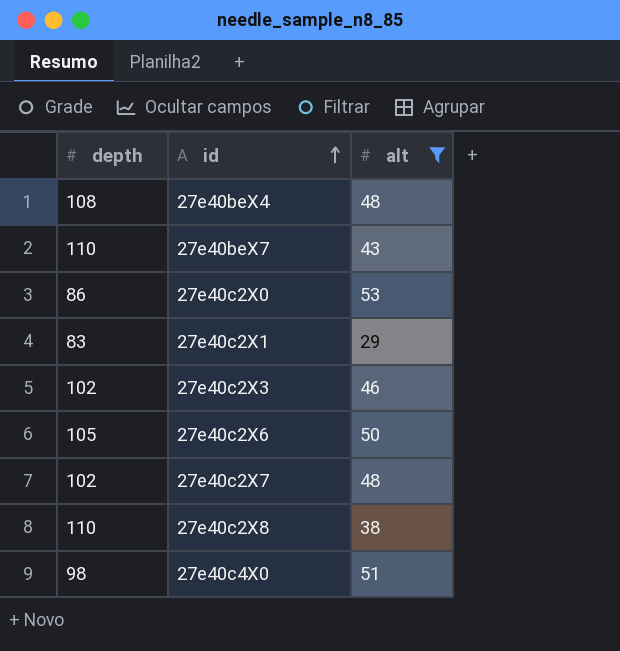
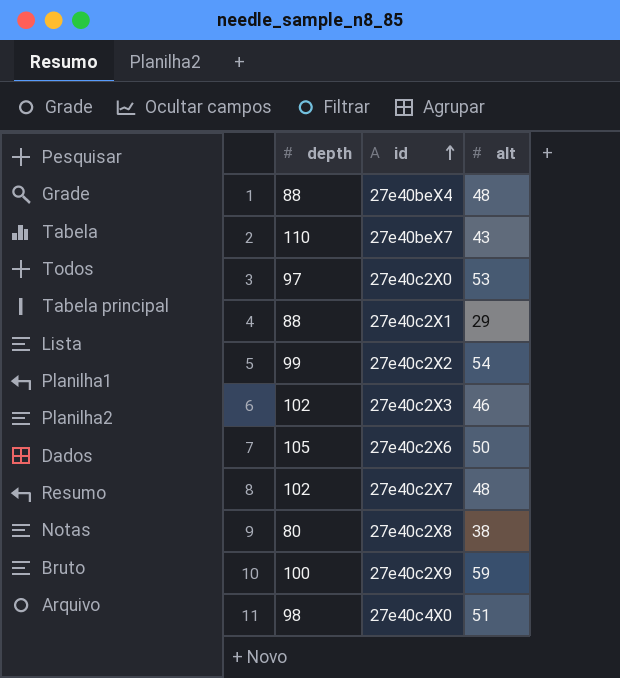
filter: alt <= 53 -> none
27e40beX4 | depth: 108 -> 88
27e40c2X0 | depth: 86 -> 97
27e40c2X1 | depth: 83 -> 88
27e40c2X8 | depth: 110 -> 80

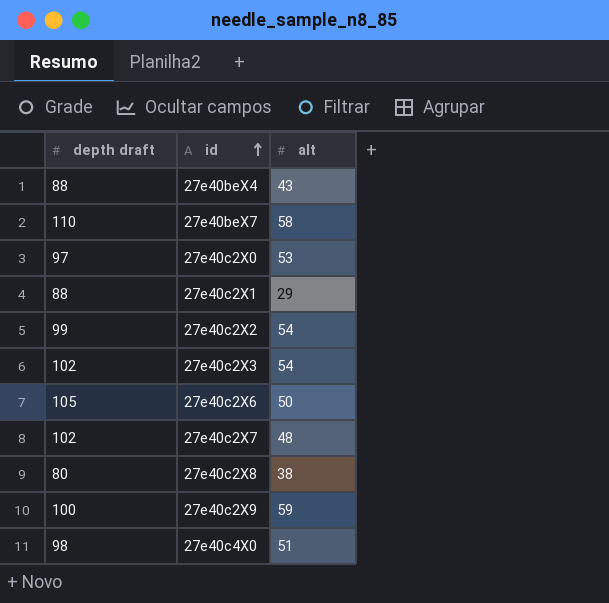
column name: depth -> depth draft
27e40beX4 | alt: 48 -> 43
27e40beX7 | alt: 43 -> 58
27e40c2X3 | alt: 46 -> 54

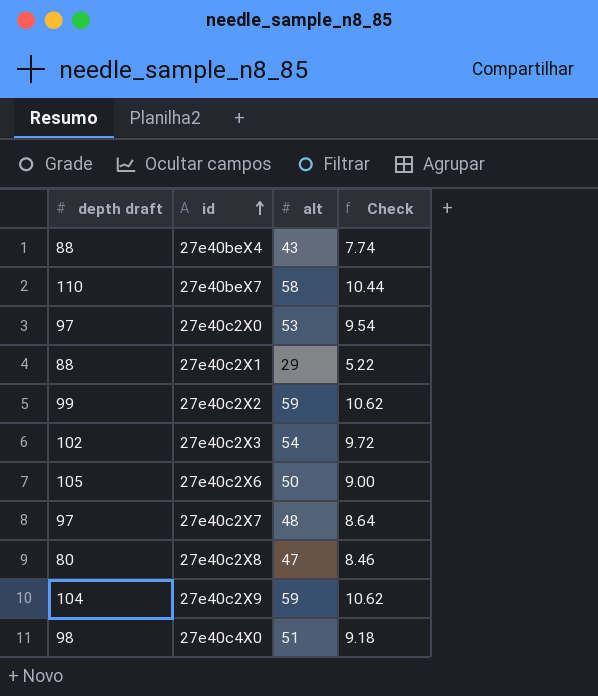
column Check | formula: none -> [alt] * 0.18
27e40c2X2 | alt: 54 -> 59
27e40c2X7 | depth draft: 102 -> 97
27e40c2X8 | alt: 38 -> 47
27e40c2X9 | depth draft: 100 -> 104

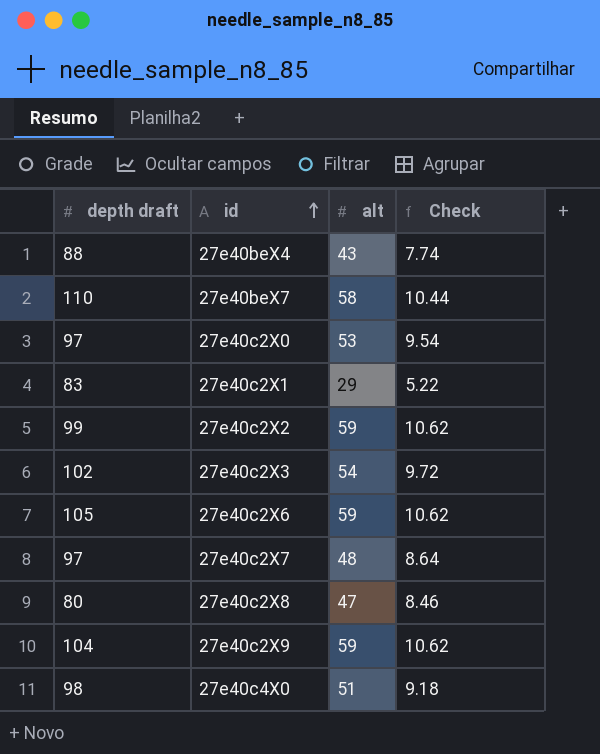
27e40c2X1 | depth draft: 88 -> 83
27e40c2X6 | alt: 50 -> 59
27e40c2X6 | Check: 9.00 -> 10.62

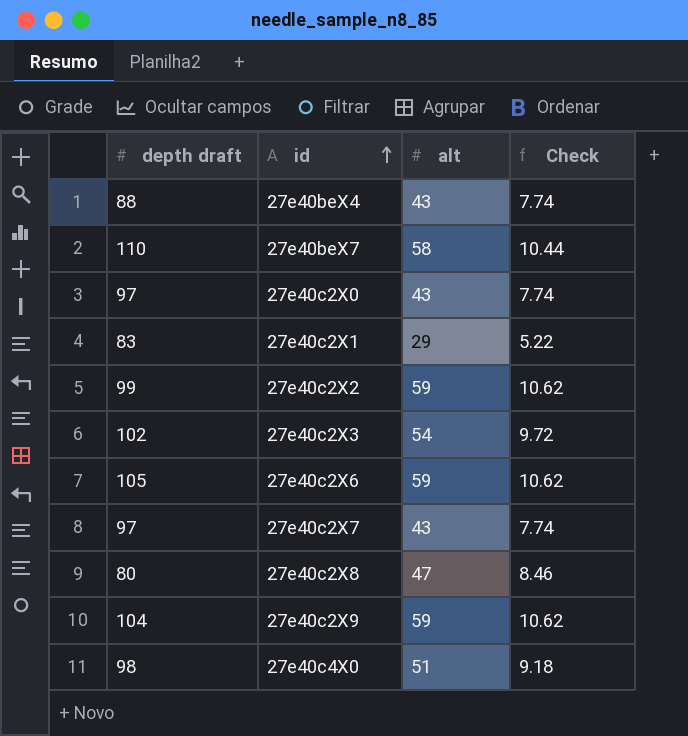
27e40c2X0 | alt: 53 -> 43
27e40c2X0 | Check: 9.54 -> 7.74
27e40c2X7 | alt: 48 -> 43
27e40c2X7 | Check: 8.64 -> 7.74

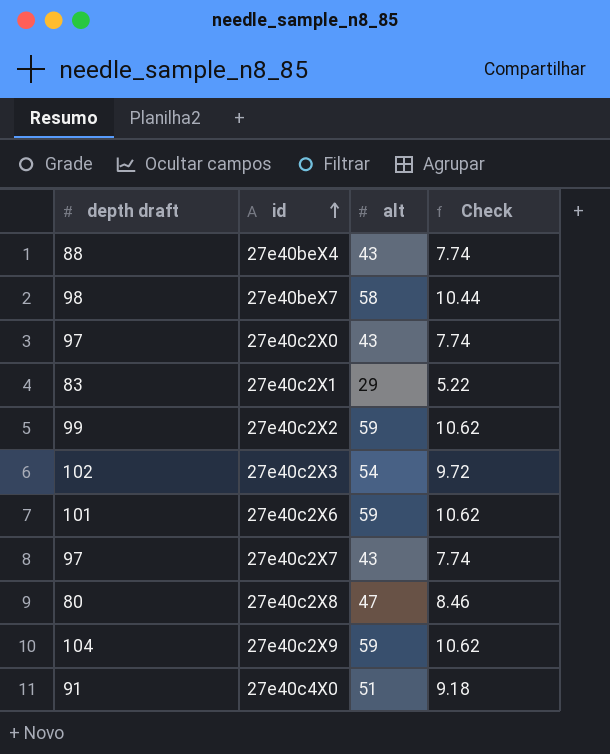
27e40beX7 | depth draft: 110 -> 98
27e40c2X6 | depth draft: 105 -> 101
27e40c4X0 | depth draft: 98 -> 91

